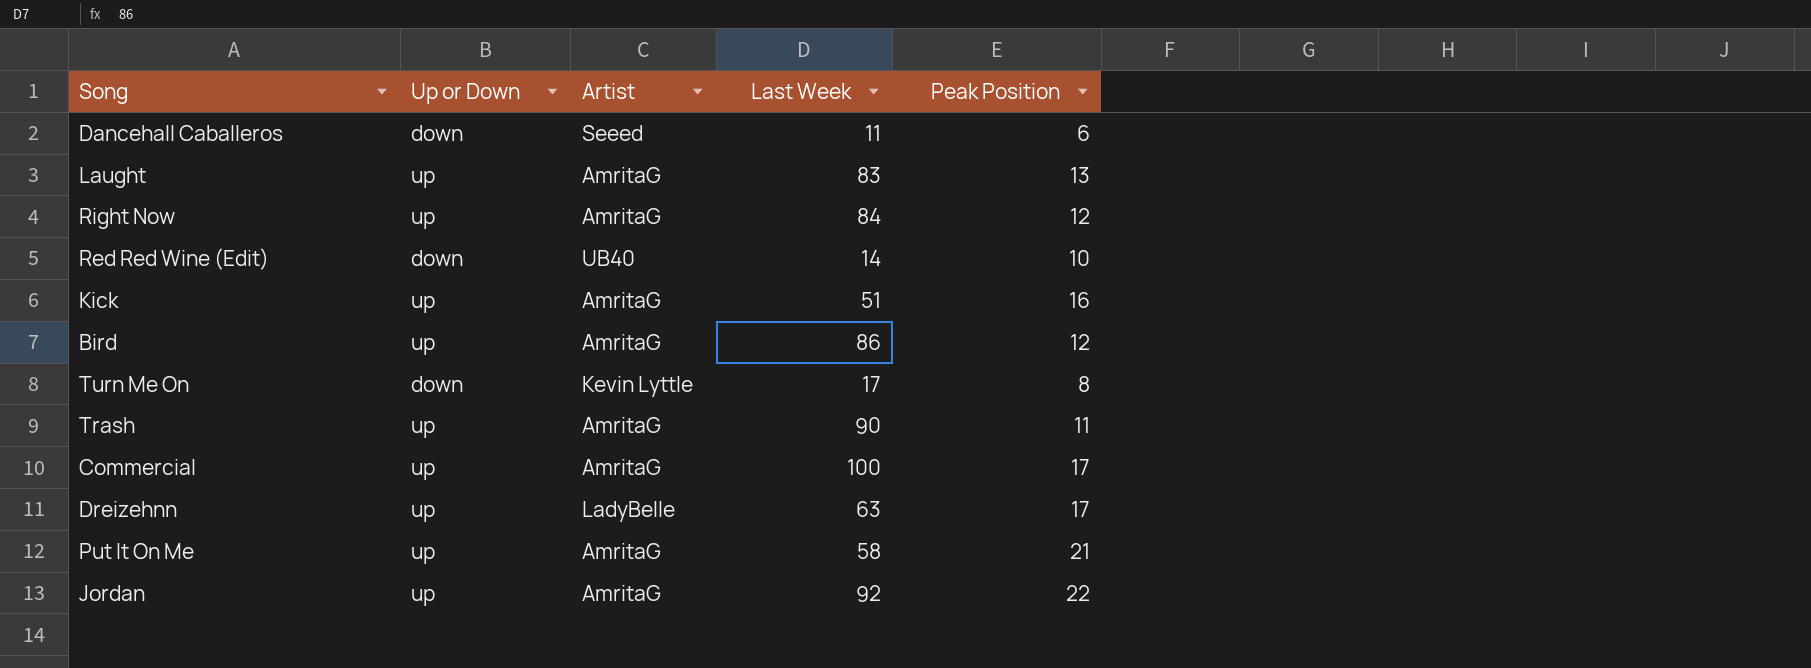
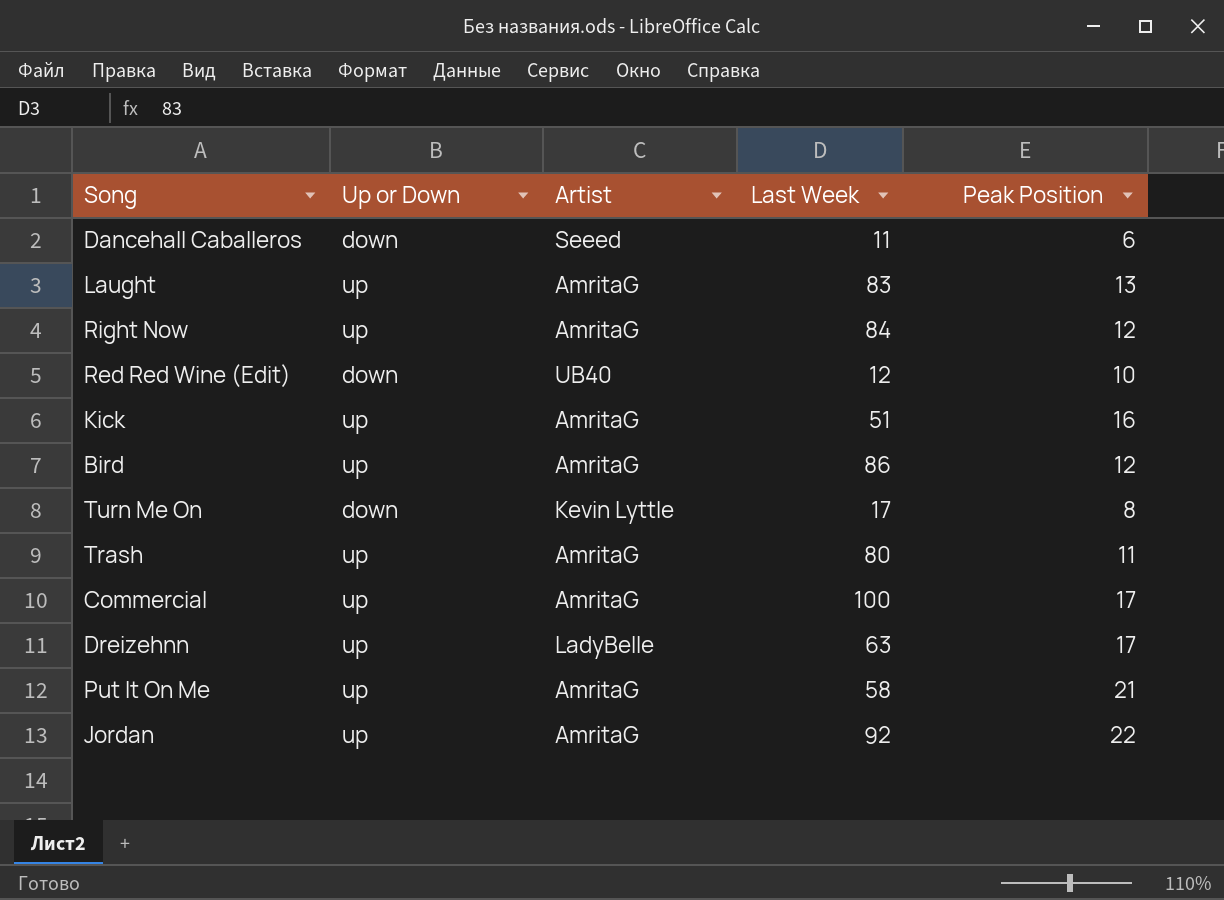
Red Red Wine (Edit) | Last Week: 14 -> 12
Trash | Last Week: 90 -> 80

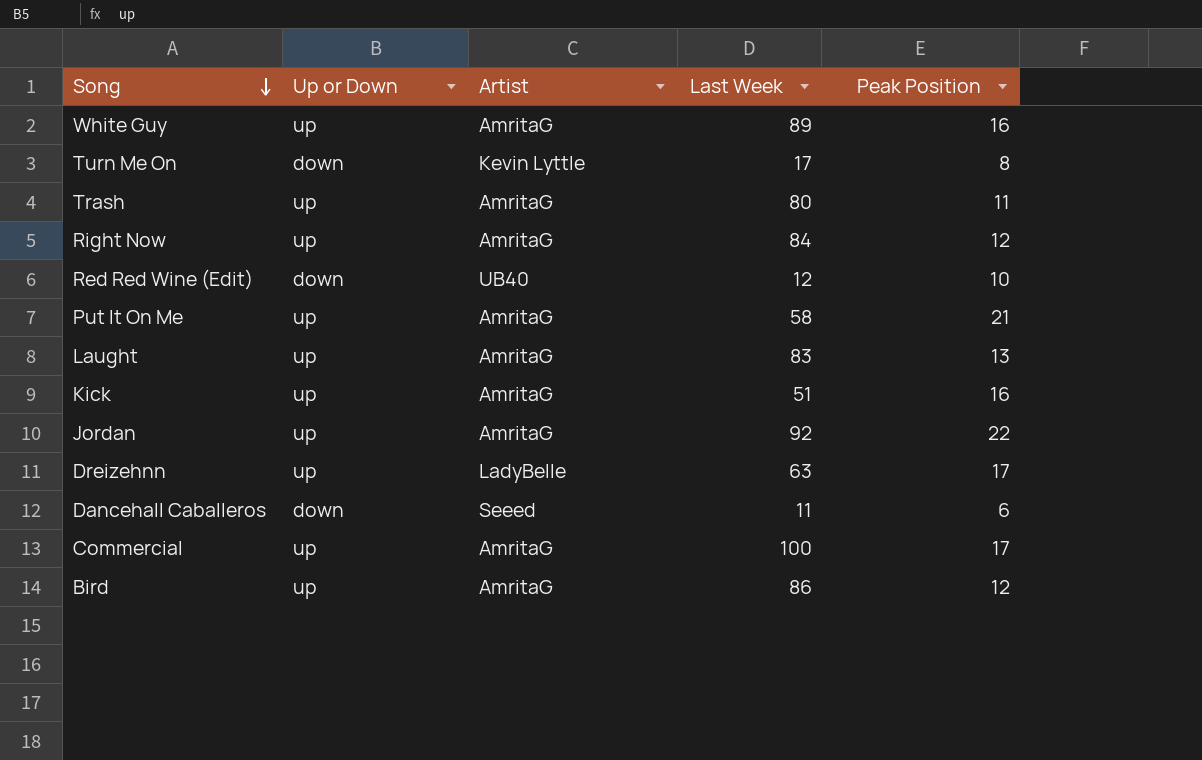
row order: none -> Song descending
row White Guy: none -> up | AmritaG | 89 | 16

